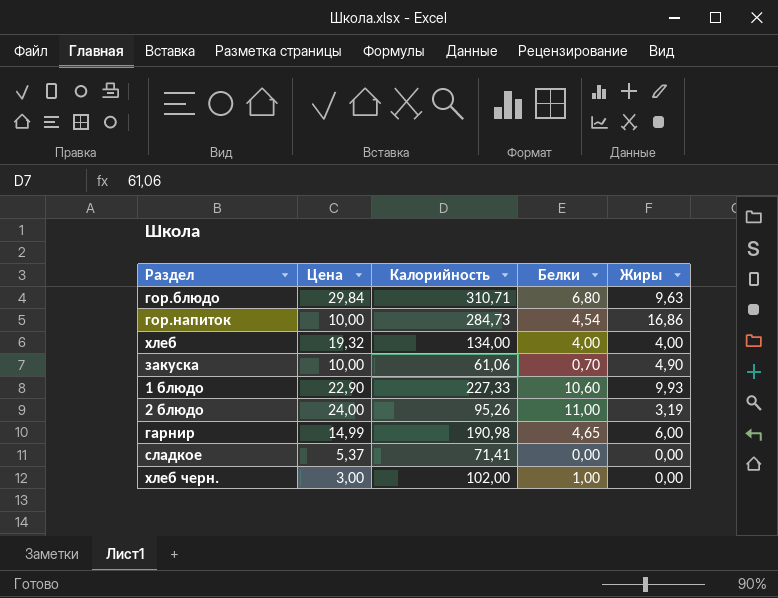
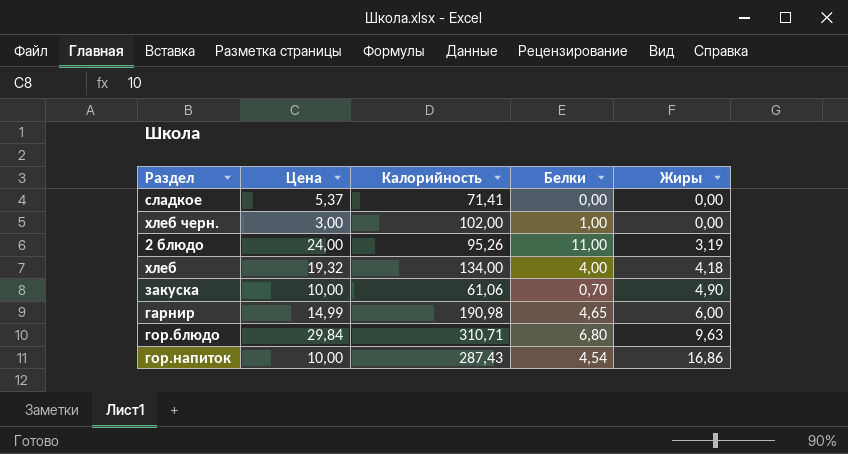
row order: none -> Жиры ascending
row 1 блюдо: 22,90 | 227,33 | 10,60 | 9,93 -> none
хлеб | Жиры: 4,00 -> 4,18
гор.напиток | Калорийность: 284,73 -> 287,43

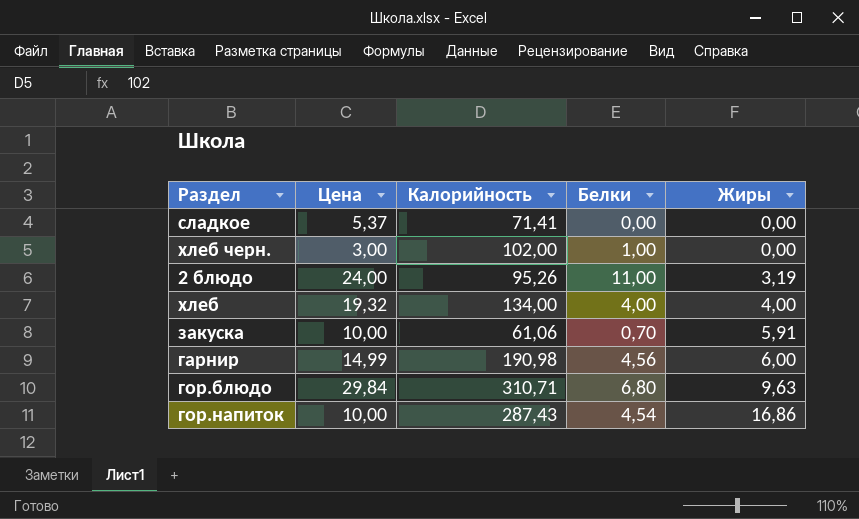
хлеб | Жиры: 4,18 -> 4,00
закуска | Жиры: 4,90 -> 5,91
гарнир | Белки: 4,65 -> 4,56

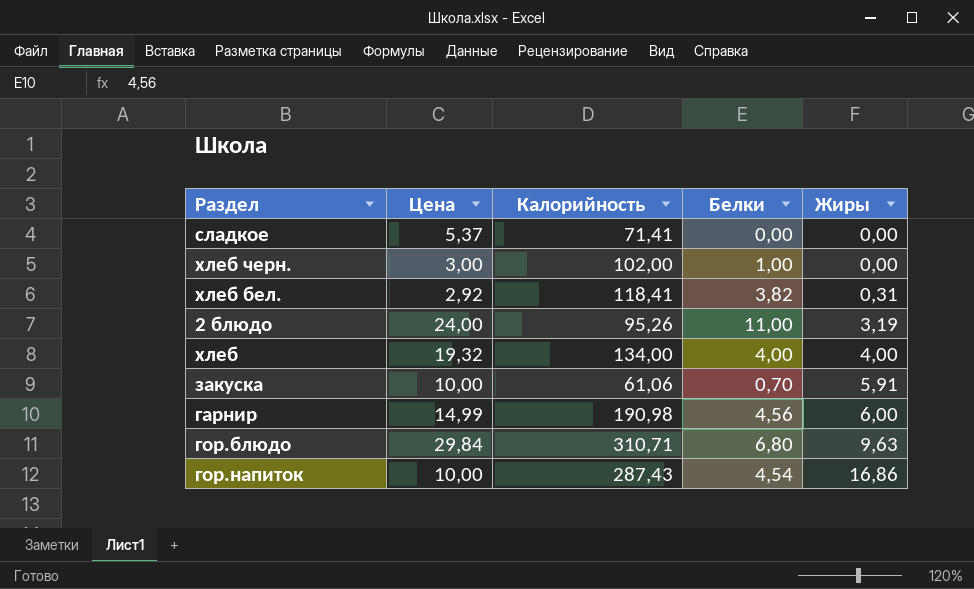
row хлеб бел.: none -> 2,92 | 118,41 | 3,82 | 0,31

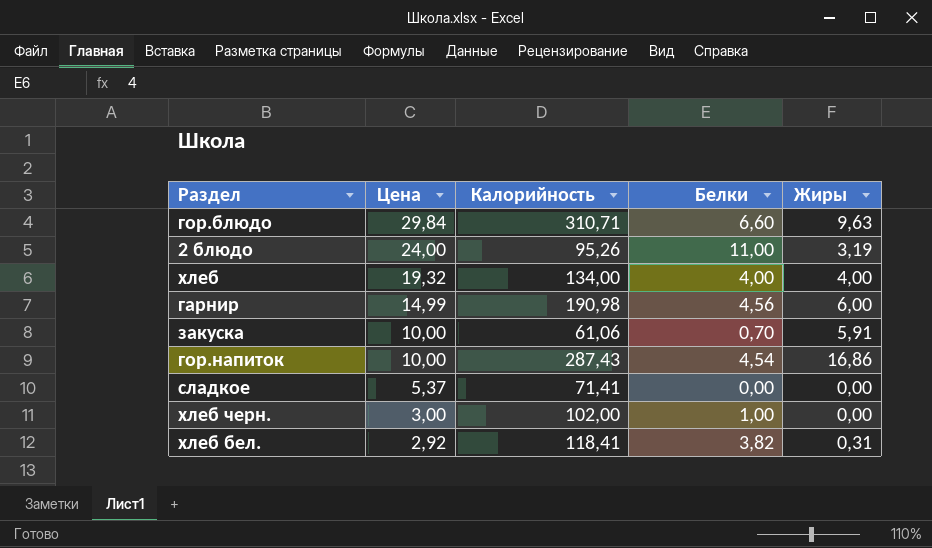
row order: Жиры ascending -> Цена descending
гор.блюдо | Белки: 6,80 -> 6,60

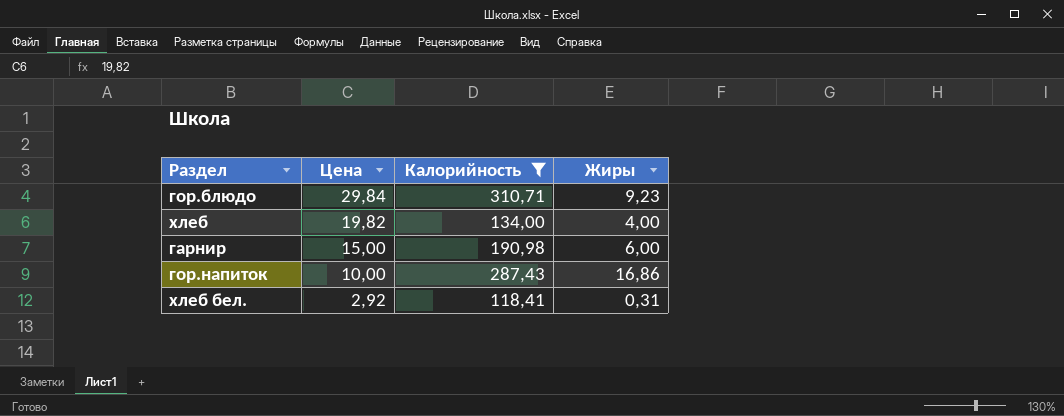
filter: none -> Калорийность >= 118,41
column Белки | position: 4 -> none
гор.блюдо | Жиры: 9,63 -> 9,23
хлеб | Цена: 19,32 -> 19,82
гарнир | Цена: 14,99 -> 15,00

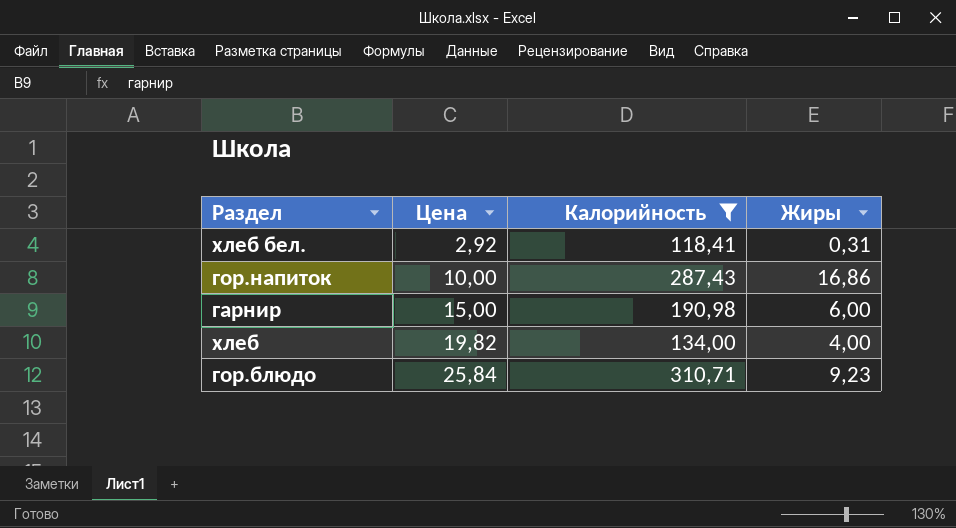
row order: Цена descending -> Цена ascending
гор.блюдо | Цена: 29,84 -> 25,84

